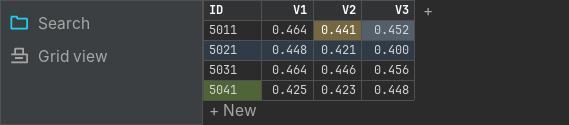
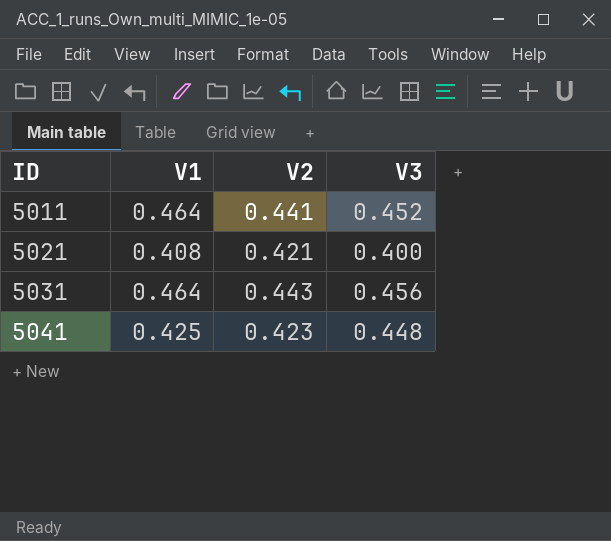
5021 | V1: 0.448 -> 0.408
5031 | V2: 0.446 -> 0.443

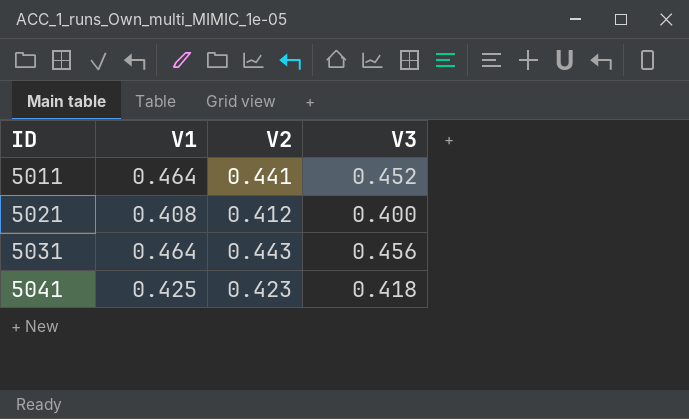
5021 | V2: 0.421 -> 0.412
5041 | V3: 0.448 -> 0.418

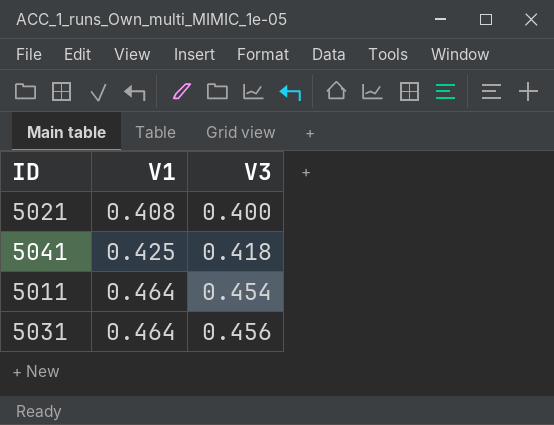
row order: ID ascending -> V1 ascending
column V2 | position: 3 -> none
5011 | V3: 0.452 -> 0.454

